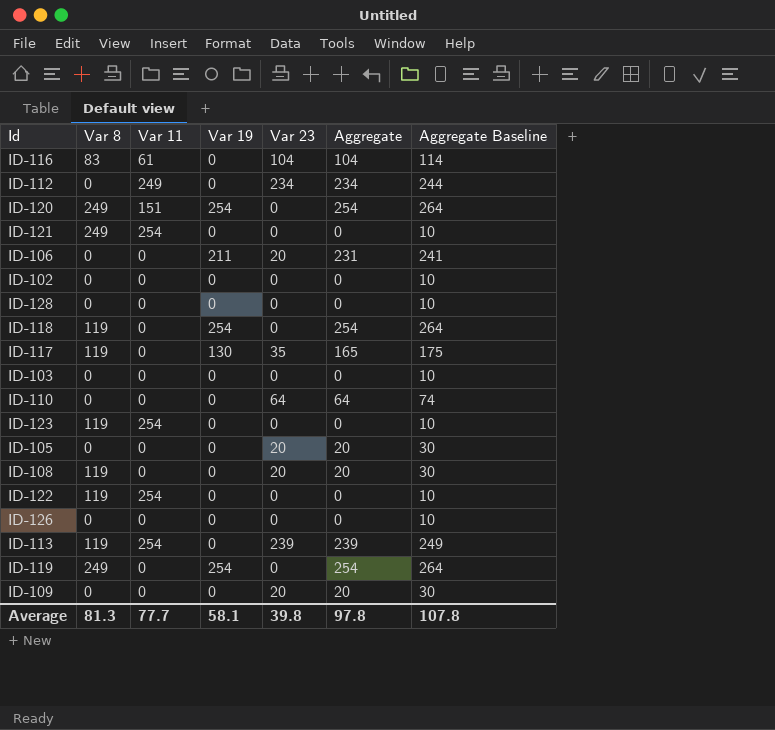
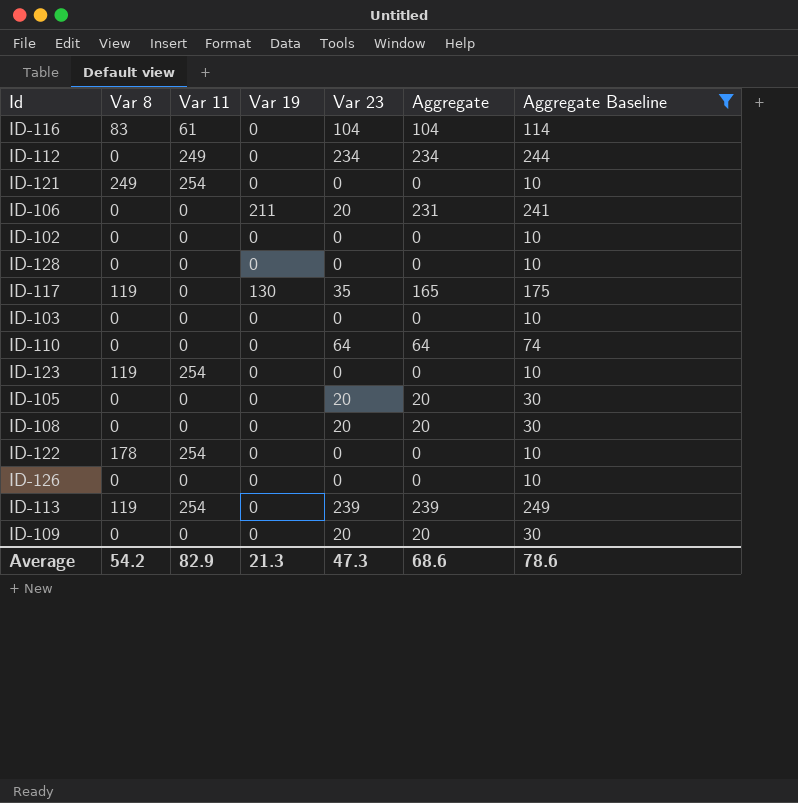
filter: none -> Aggregate Baseline != 264
ID-108 | Var 8: 119 -> 0
ID-122 | Var 8: 119 -> 178
Average | Var 8: 81.3 -> 54.2
Average | Var 11: 77.7 -> 82.9
Average | Var 19: 58.1 -> 21.3
Average | Var 23: 39.8 -> 47.3
Average | Aggregate: 97.8 -> 68.6
Average | Aggregate Baseline: 107.8 -> 78.6

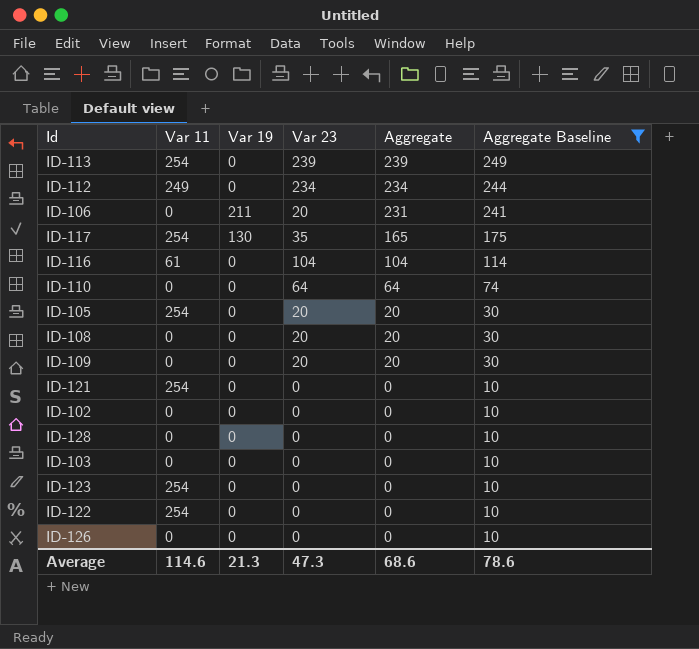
row order: none -> Aggregate descending
column Var 8 | position: 2 -> none
ID-117 | Var 11: 0 -> 254
ID-105 | Var 11: 0 -> 254
Average | Var 11: 82.9 -> 114.6

